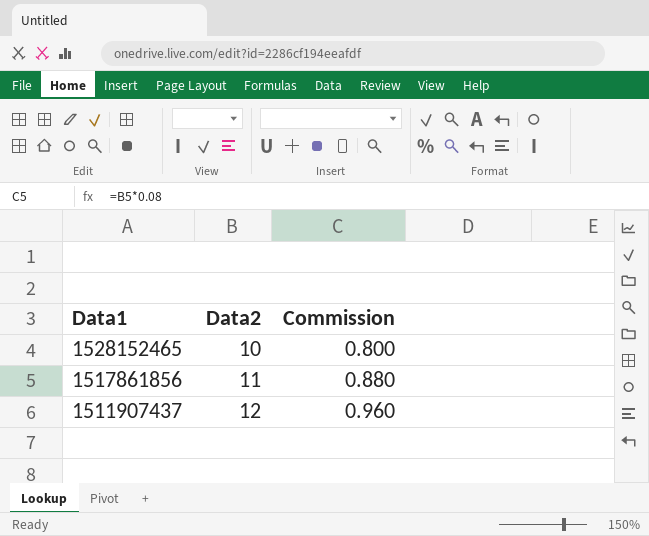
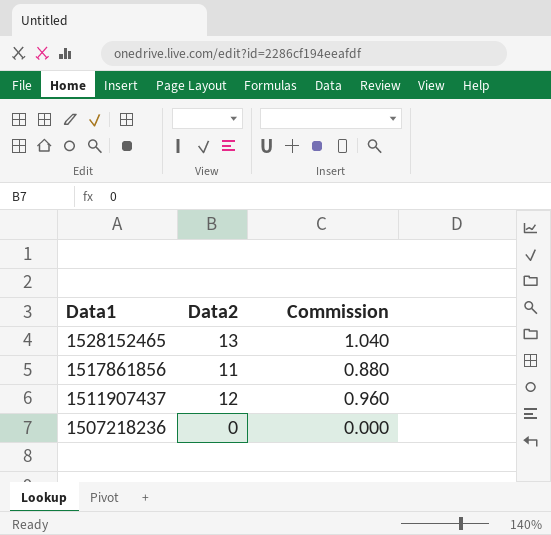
1528152465 | Data2: 10 -> 13
1528152465 | Commission: 0.800 -> 1.040
row 1507218236: none -> 0 | 0.000

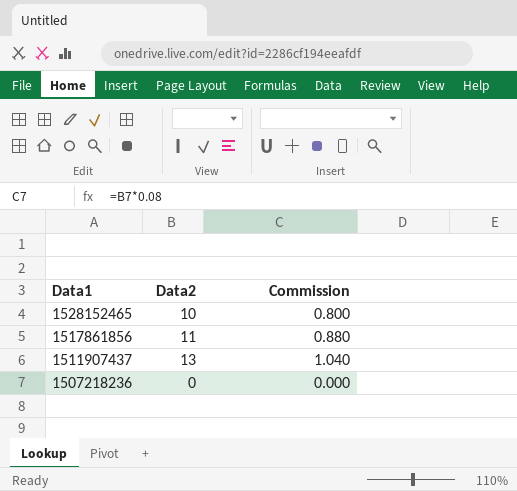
1528152465 | Data2: 13 -> 10
1528152465 | Commission: 1.040 -> 0.800
1511907437 | Data2: 12 -> 13
1511907437 | Commission: 0.960 -> 1.040

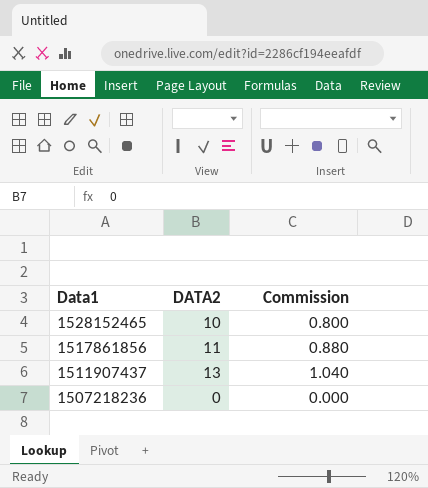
column name: Data2 -> DATA2

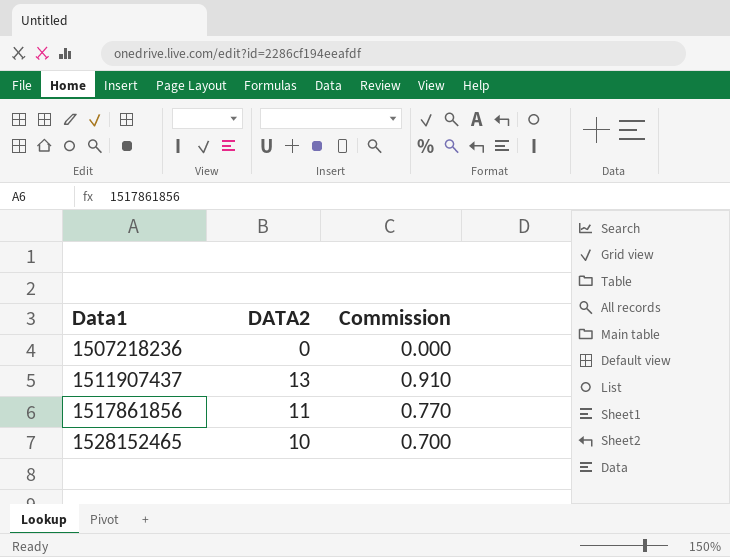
row order: Data1 descending -> Data1 ascending
column Commission | formula: [DATA2] * 0.08 -> [DATA2] * 0.07

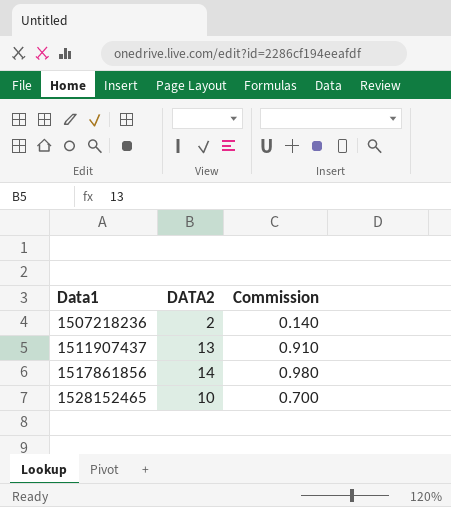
1507218236 | DATA2: 0 -> 2
1507218236 | Commission: 0.000 -> 0.140
1517861856 | DATA2: 11 -> 14
1517861856 | Commission: 0.770 -> 0.980

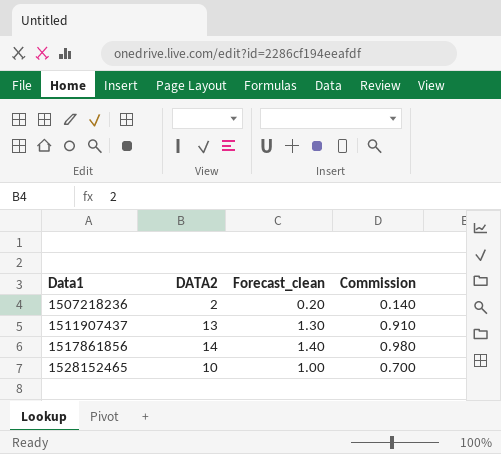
column Forecast_clean | formula: none -> [DATA2] * 0.1

